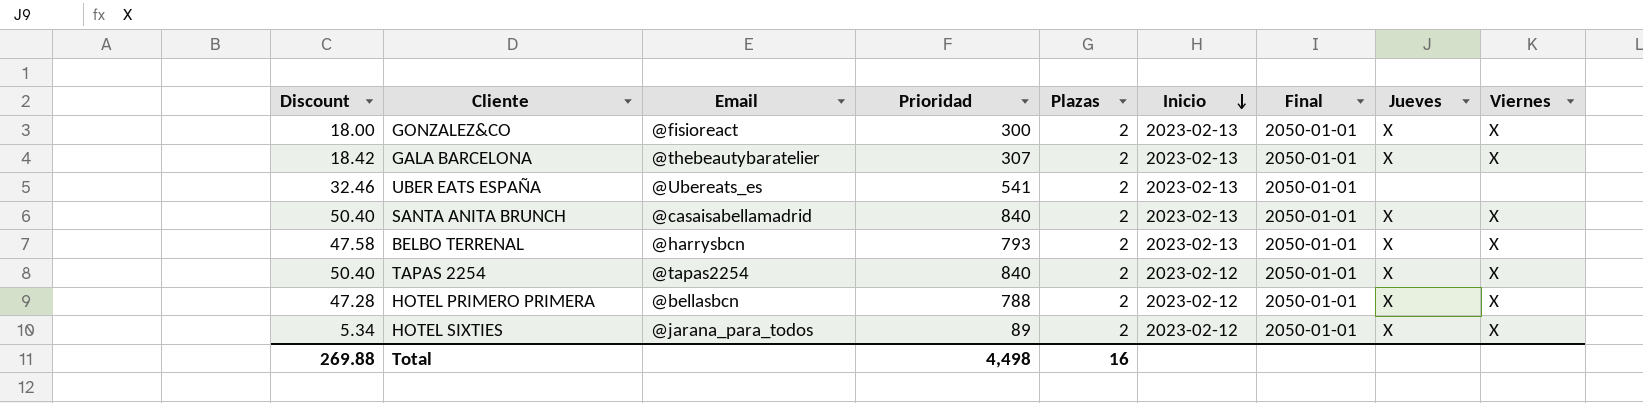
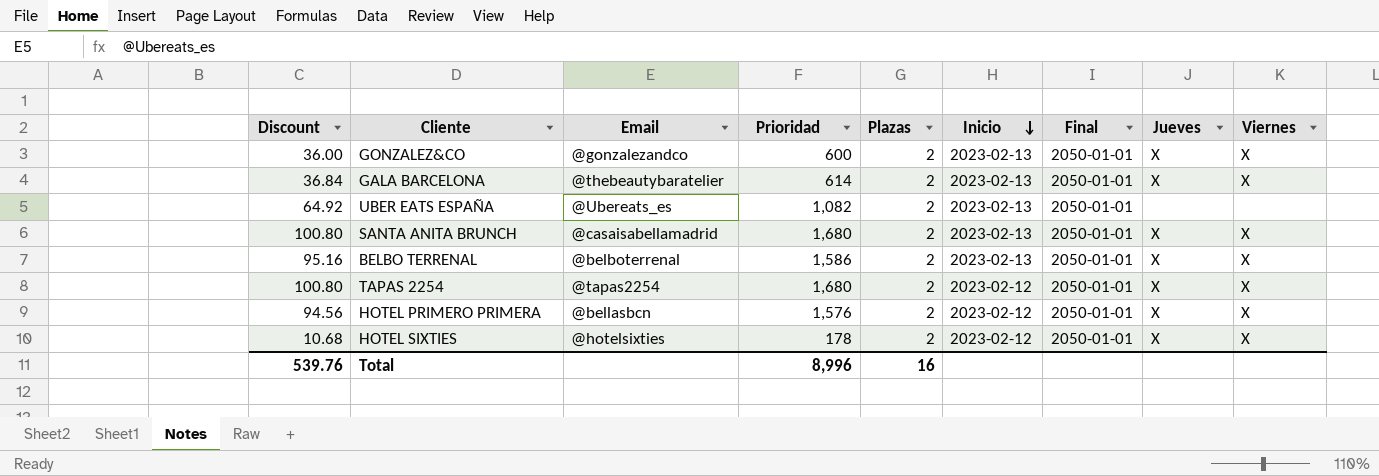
GONZALEZ&CO | Discount: 18.00 -> 36.00
GONZALEZ&CO | Email: @fisioreact -> @gonzalezandco
GONZALEZ&CO | Prioridad: 300 -> 600
GALA BARCELONA | Discount: 18.42 -> 36.84
GALA BARCELONA | Prioridad: 307 -> 614
UBER EATS ESPAÑA | Discount: 32.46 -> 64.92
UBER EATS ESPAÑA | Prioridad: 541 -> 1,082
SANTA ANITA BRUNCH | Discount: 50.40 -> 100.80
SANTA ANITA BRUNCH | Prioridad: 840 -> 1,680
BELBO TERRENAL | Discount: 47.58 -> 95.16
BELBO TERRENAL | Email: @harrysbcn -> @belboterrenal
BELBO TERRENAL | Prioridad: 793 -> 1,586
TAPAS 2254 | Discount: 50.40 -> 100.80
TAPAS 2254 | Prioridad: 840 -> 1,680
HOTEL PRIMERO PRIMERA | Discount: 47.28 -> 94.56
HOTEL PRIMERO PRIMERA | Prioridad: 788 -> 1,576
HOTEL SIXTIES | Discount: 5.34 -> 10.68
HOTEL SIXTIES | Email: @jarana_para_todos -> @hotelsixties
HOTEL SIXTIES | Prioridad: 89 -> 178
Total | Discount: 269.88 -> 539.76
Total | Prioridad: 4,498 -> 8,996

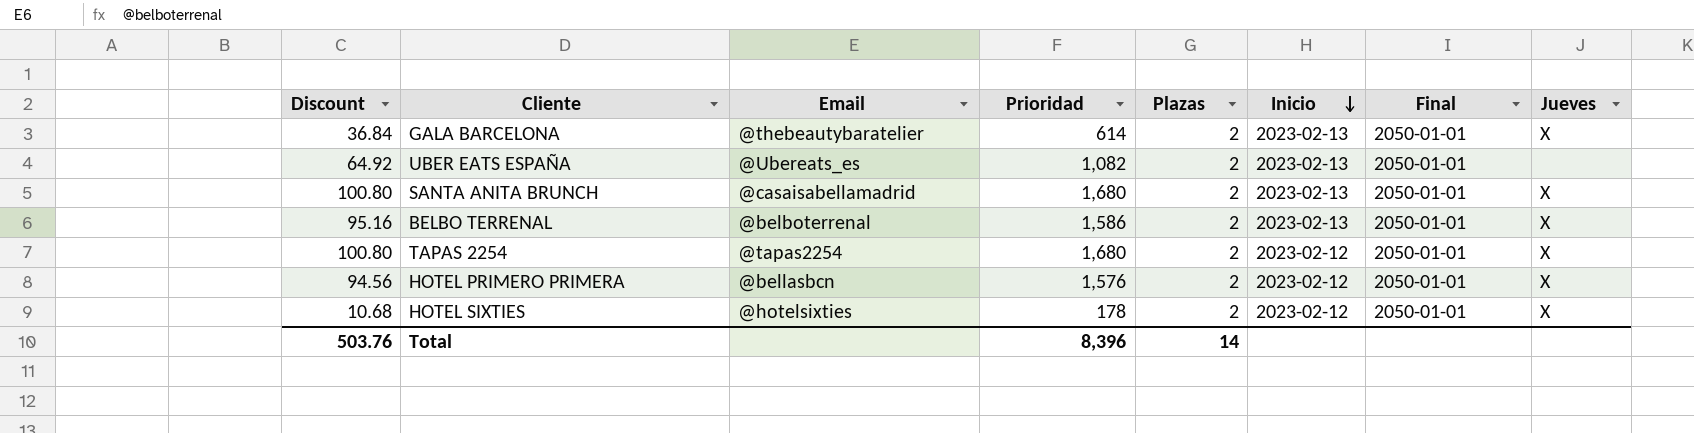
column Viernes | position: 9 -> none
row GONZALEZ&CO: 36.00 | @gonzalezandco | 600 | 2 | 2023-02-13 | 2050-01-01 | X | X -> none
Total | Discount: 539.76 -> 503.76
Total | Prioridad: 8,996 -> 8,396
Total | Plazas: 16 -> 14

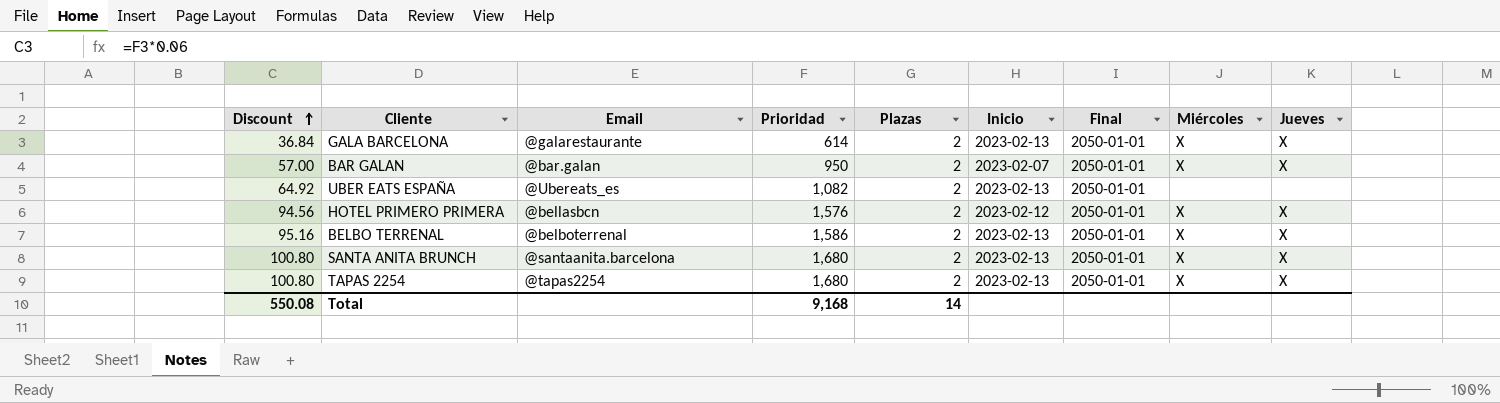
row order: Inicio descending -> Discount ascending
column Miércoles | position: none -> 8
row HOTEL SIXTIES: 10.68 | @hotelsixties | 178 | 2 | 2023-02-12 | 2050-01-01 | X -> none
GALA BARCELONA | Email: @thebeautybaratelier -> @galarestaurante
row BAR GALAN: none -> 57.00 | @bar.galan | 950 | 2 | 2023-02-07 | 2050-01-01 | X | X
SANTA ANITA BRUNCH | Email: @casaisabellamadrid -> @santaanita.barcelona
TAPAS 2254 | Inicio: 2023-02-12 -> 2023-02-13
Total | Discount: 503.76 -> 550.08
Total | Prioridad: 8,396 -> 9,168

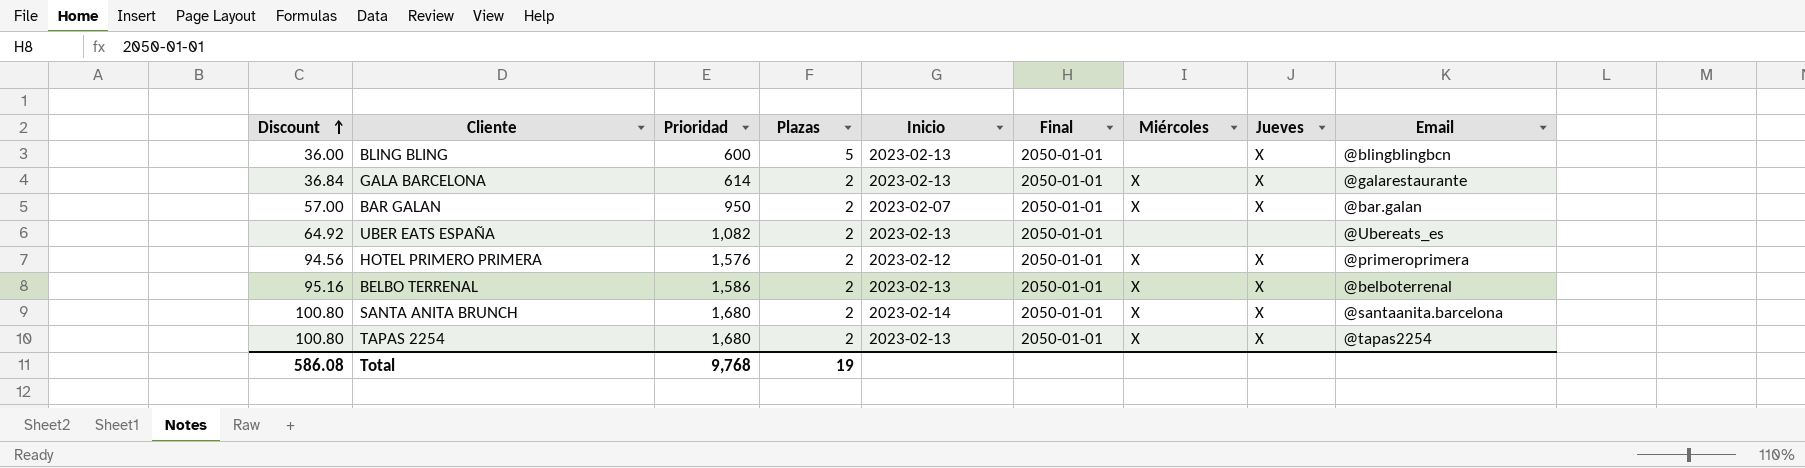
column Email | position: 3 -> 9
row BLING BLING: none -> 36.00 | 600 | 5 | 2023-02-13 | 2050-01-01 | none | X | @blingblingbcn
HOTEL PRIMERO PRIMERA | Email: @bellasbcn -> @primeroprimera
SANTA ANITA BRUNCH | Inicio: 2023-02-13 -> 2023-02-14
Total | Discount: 550.08 -> 586.08
Total | Prioridad: 9,168 -> 9,768
Total | Plazas: 14 -> 19

